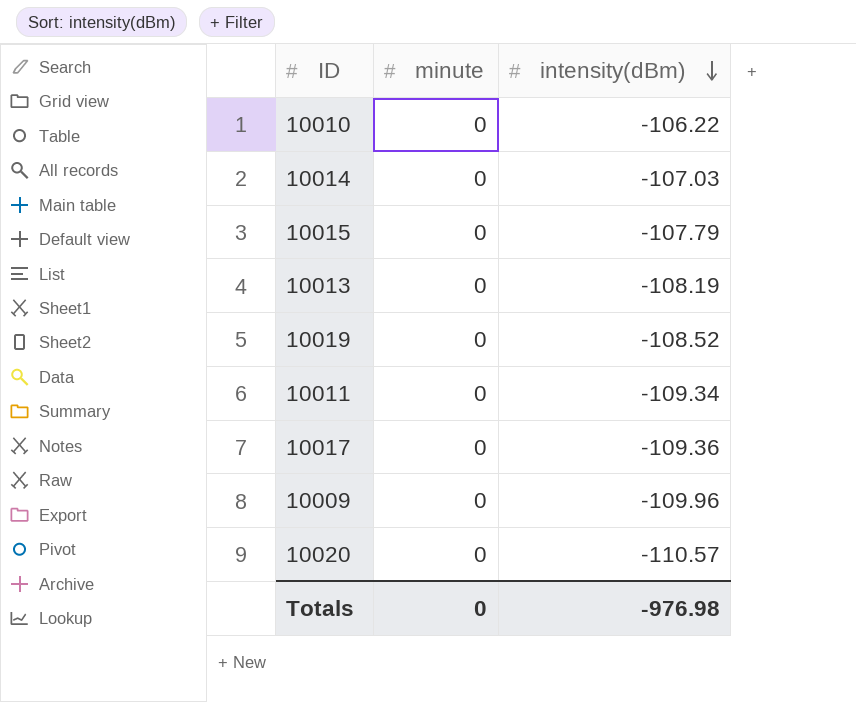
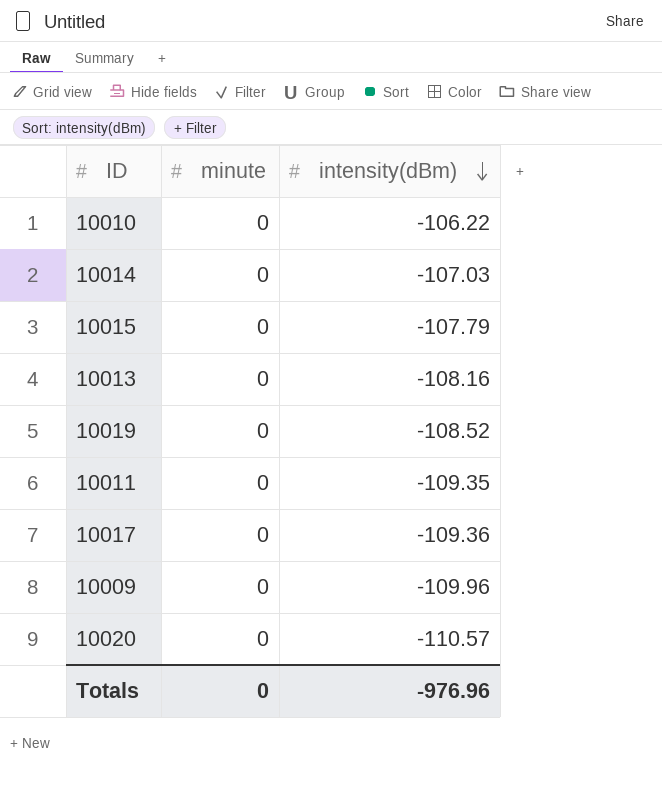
10013 | intensity(dBm): -108.19 -> -108.16
10011 | intensity(dBm): -109.34 -> -109.35
Totals | intensity(dBm): -976.98 -> -976.96

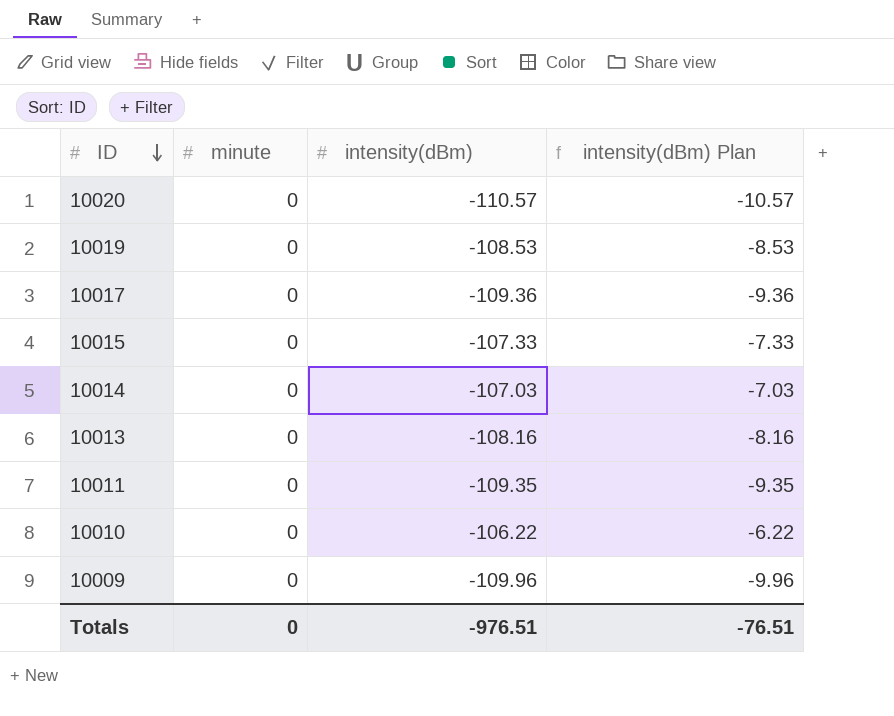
row order: intensity(dBm) descending -> ID descending
column intensity(dBm) Plan | formula: none -> [intensity(dBm)] + 100
10019 | intensity(dBm): -108.52 -> -108.53
10015 | intensity(dBm): -107.79 -> -107.33
Totals | intensity(dBm): -976.96 -> -976.51

